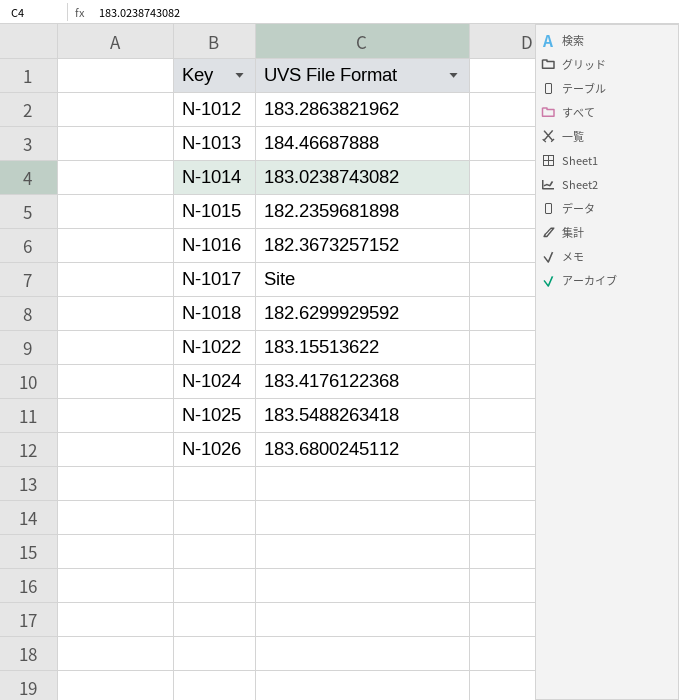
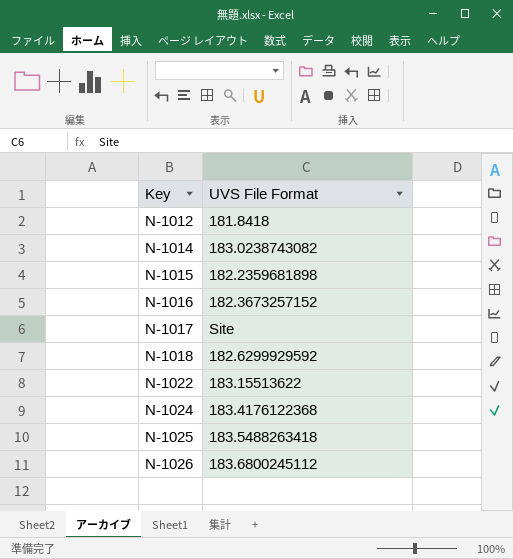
row N-1013: 184.46687888 -> none
N-1012 | UVS File Format: 183.2863821962 -> 181.8418

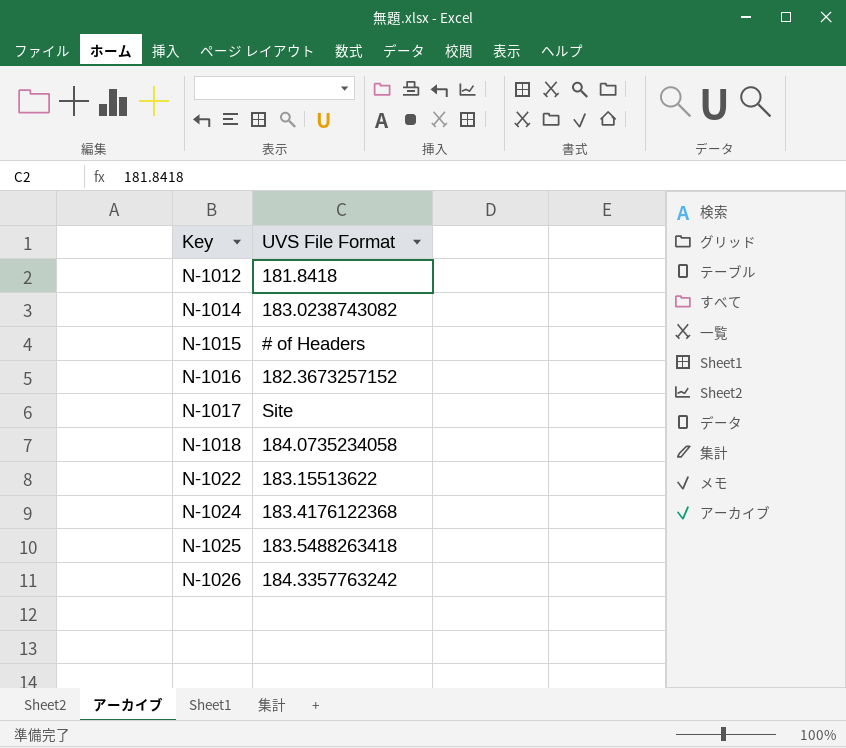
N-1015 | UVS File Format: 182.2359681898 -> # of Headers
N-1018 | UVS File Format: 182.6299929592 -> 184.0735234058
N-1026 | UVS File Format: 183.6800245112 -> 184.3357763242

